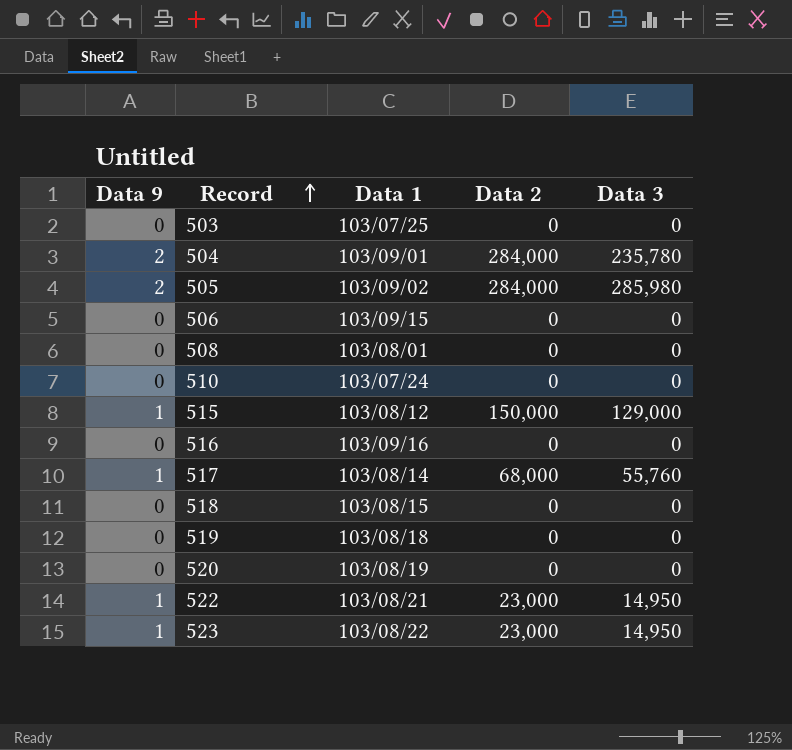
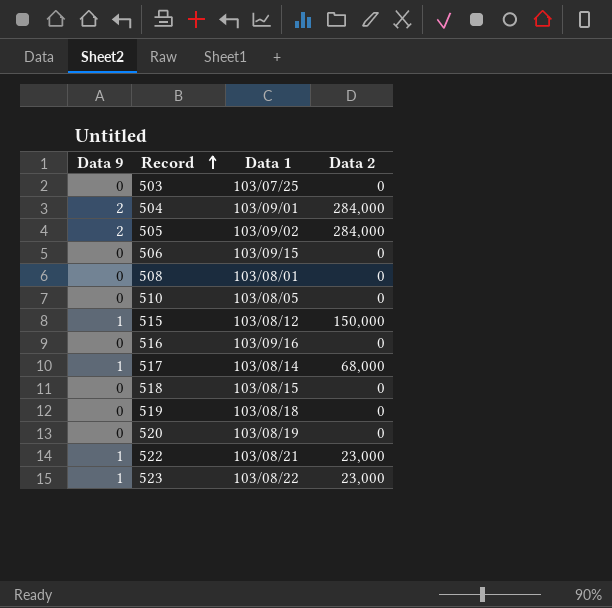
column Data 3 | position: 5 -> none
510 | Data 1: 103/07/24 -> 103/08/05

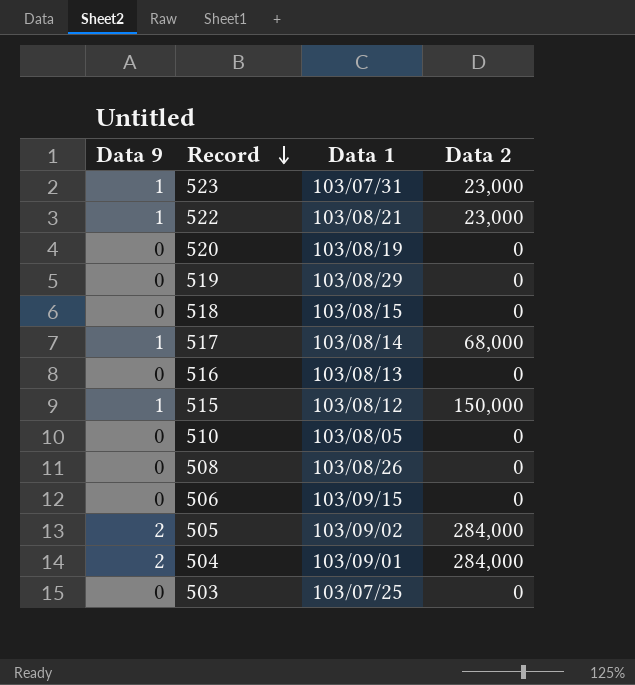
row order: Record ascending -> Record descending
523 | Data 1: 103/08/22 -> 103/07/31
519 | Data 1: 103/08/18 -> 103/08/29
516 | Data 1: 103/09/16 -> 103/08/13
508 | Data 1: 103/08/01 -> 103/08/26

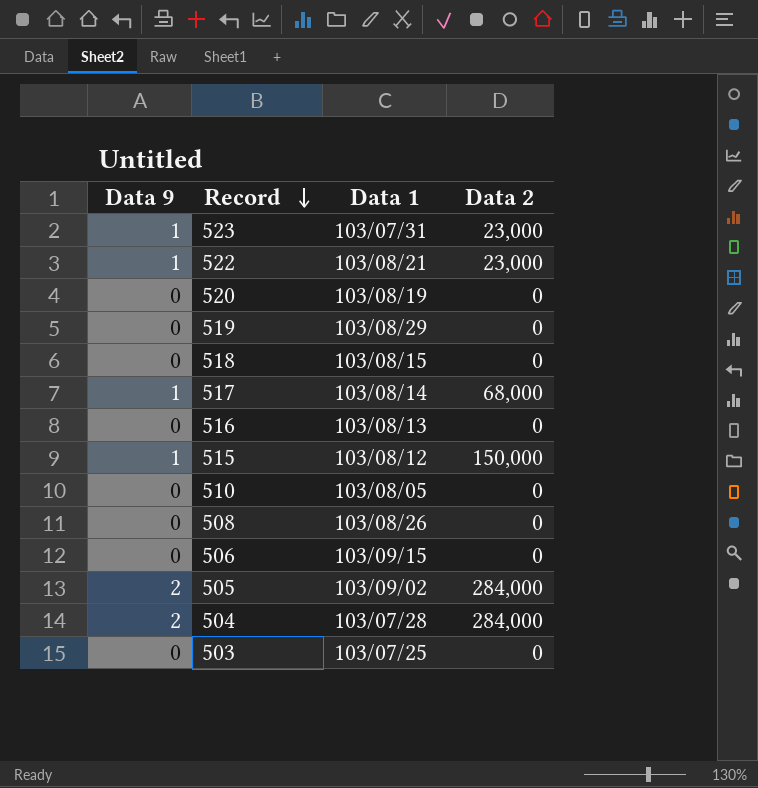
504 | Data 1: 103/09/01 -> 103/07/28

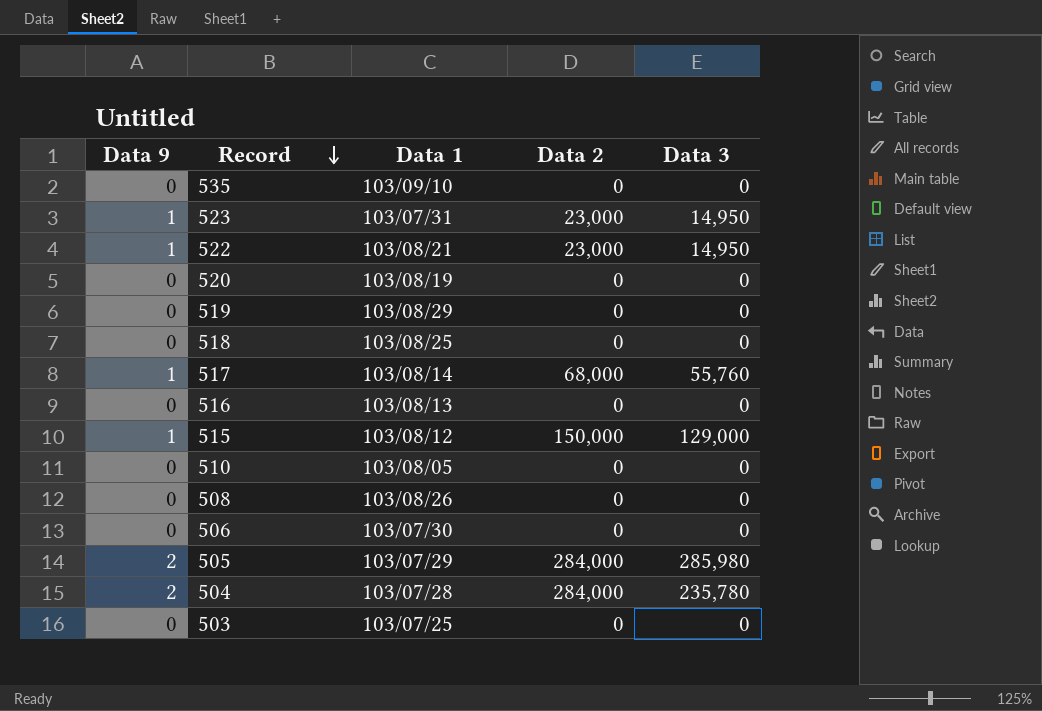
column Data 3 | position: none -> 5
row 535: none -> 0 | 103/09/10 | 0 | 0
518 | Data 1: 103/08/15 -> 103/08/25
506 | Data 1: 103/09/15 -> 103/07/30
505 | Data 1: 103/09/02 -> 103/07/29

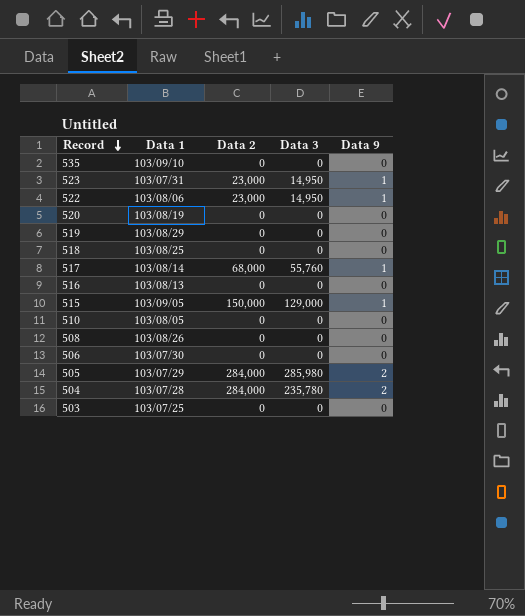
column Data 9 | position: 1 -> 5
522 | Data 1: 103/08/21 -> 103/08/06
515 | Data 1: 103/08/12 -> 103/09/05

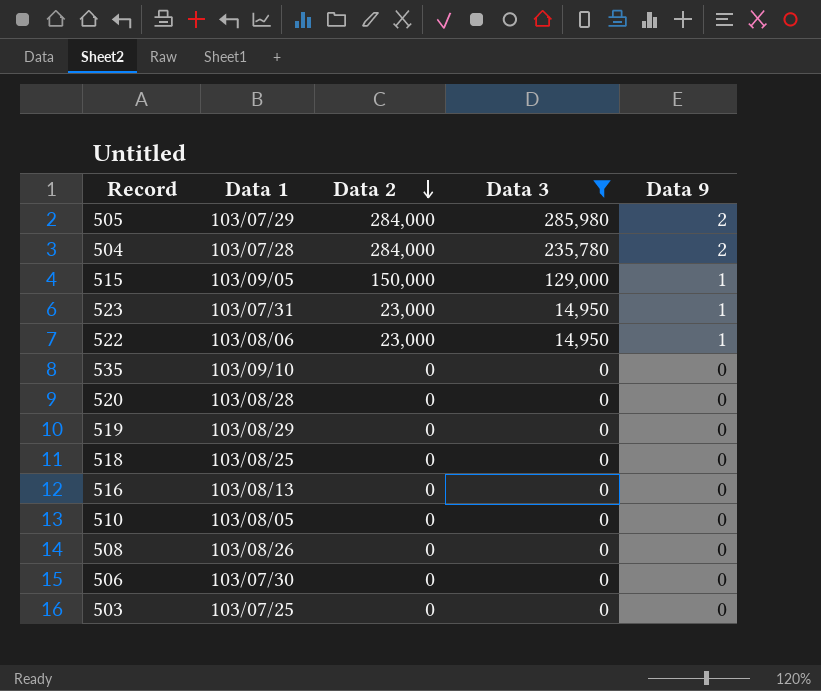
filter: none -> Data 3 != 55,760
row order: Record descending -> Data 2 descending
520 | Data 1: 103/08/19 -> 103/08/28

